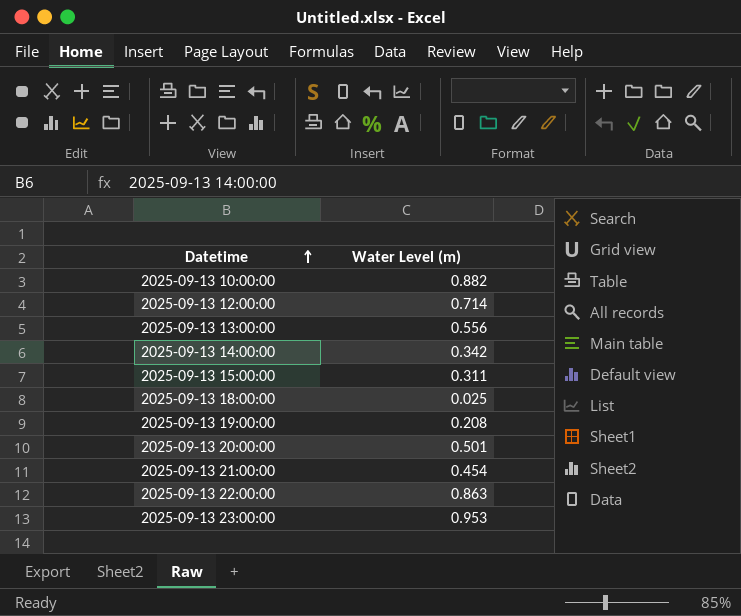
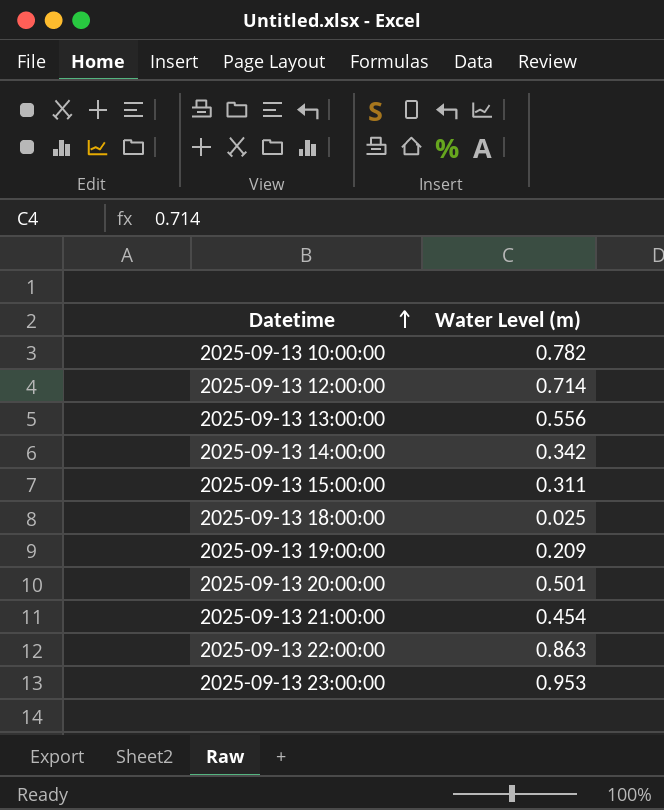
2025-09-13 10:00:00 | Water Level (m): 0.882 -> 0.782
2025-09-13 19:00:00 | Water Level (m): 0.208 -> 0.209

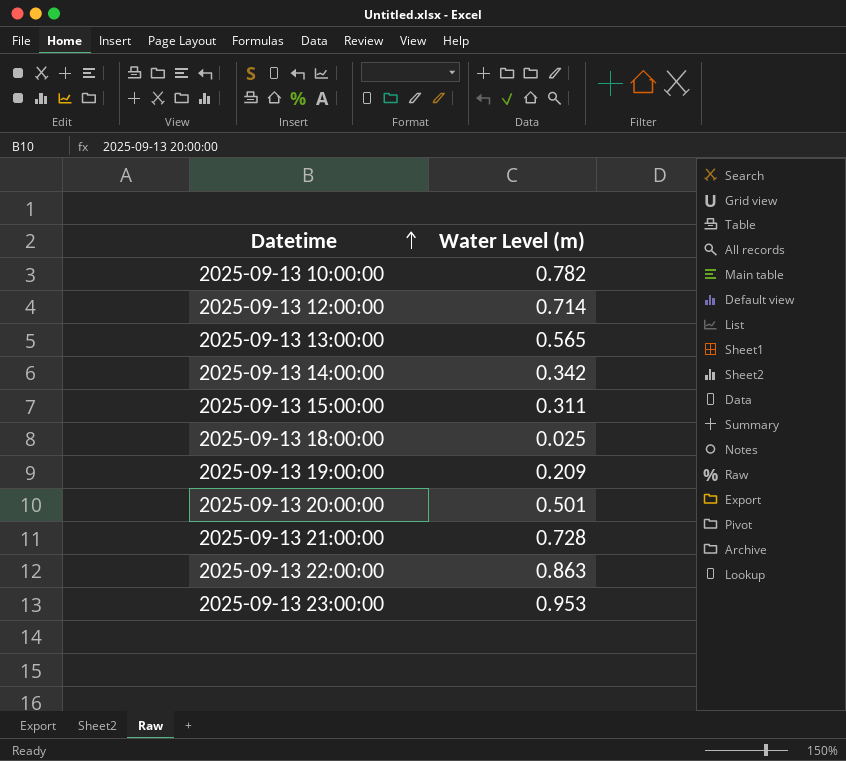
2025-09-13 13:00:00 | Water Level (m): 0.556 -> 0.565
2025-09-13 21:00:00 | Water Level (m): 0.454 -> 0.728

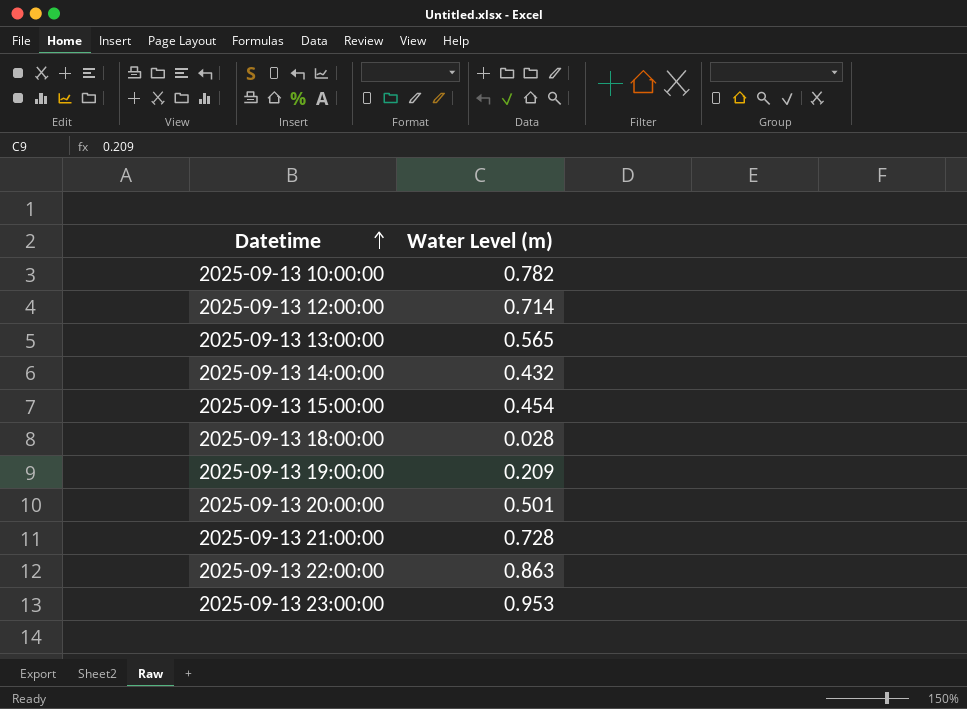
2025-09-13 14:00:00 | Water Level (m): 0.342 -> 0.432
2025-09-13 15:00:00 | Water Level (m): 0.311 -> 0.454
2025-09-13 18:00:00 | Water Level (m): 0.025 -> 0.028

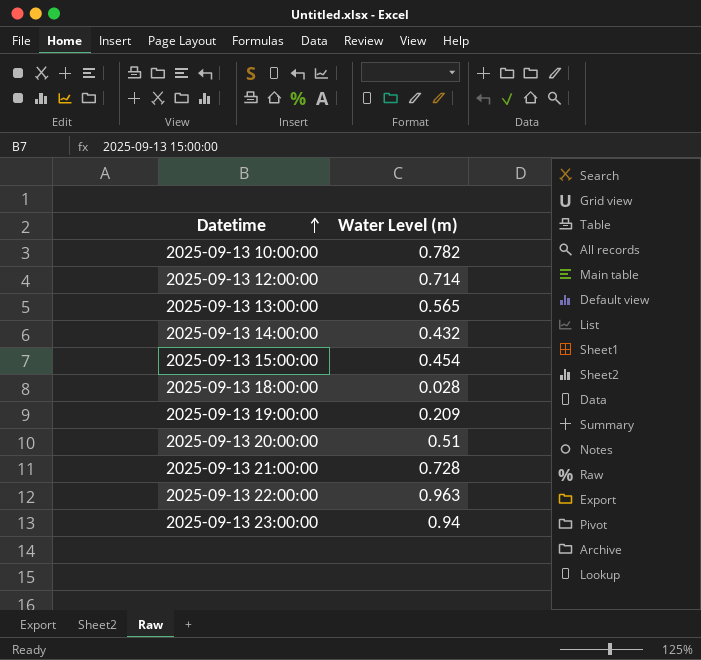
2025-09-13 20:00:00 | Water Level (m): 0.501 -> 0.51
2025-09-13 22:00:00 | Water Level (m): 0.863 -> 0.963
2025-09-13 23:00:00 | Water Level (m): 0.953 -> 0.94

